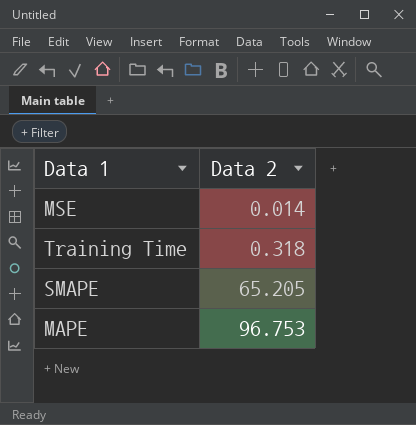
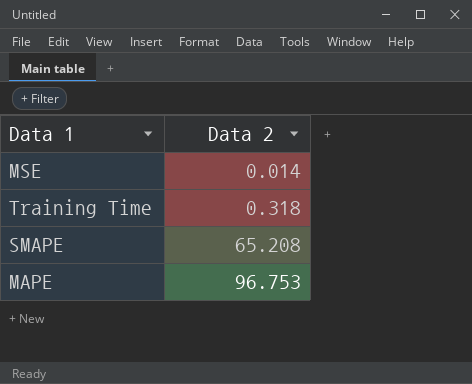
SMAPE | Data 2: 65.205 -> 65.208

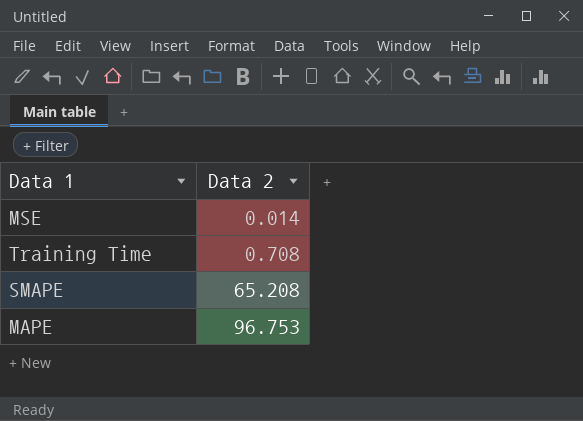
Training Time | Data 2: 0.318 -> 0.708

